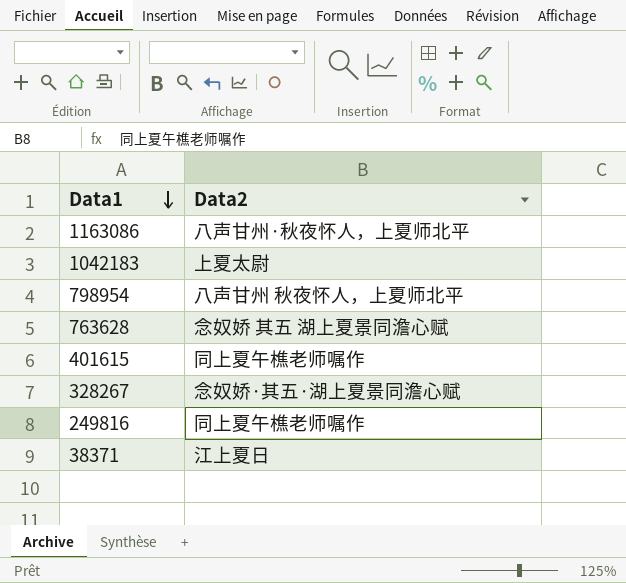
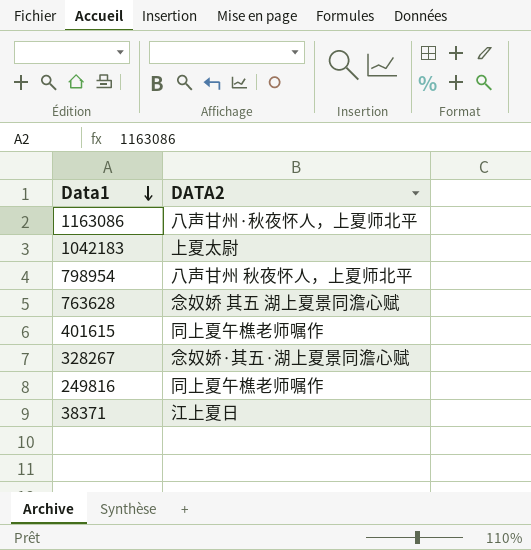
column name: Data2 -> DATA2

